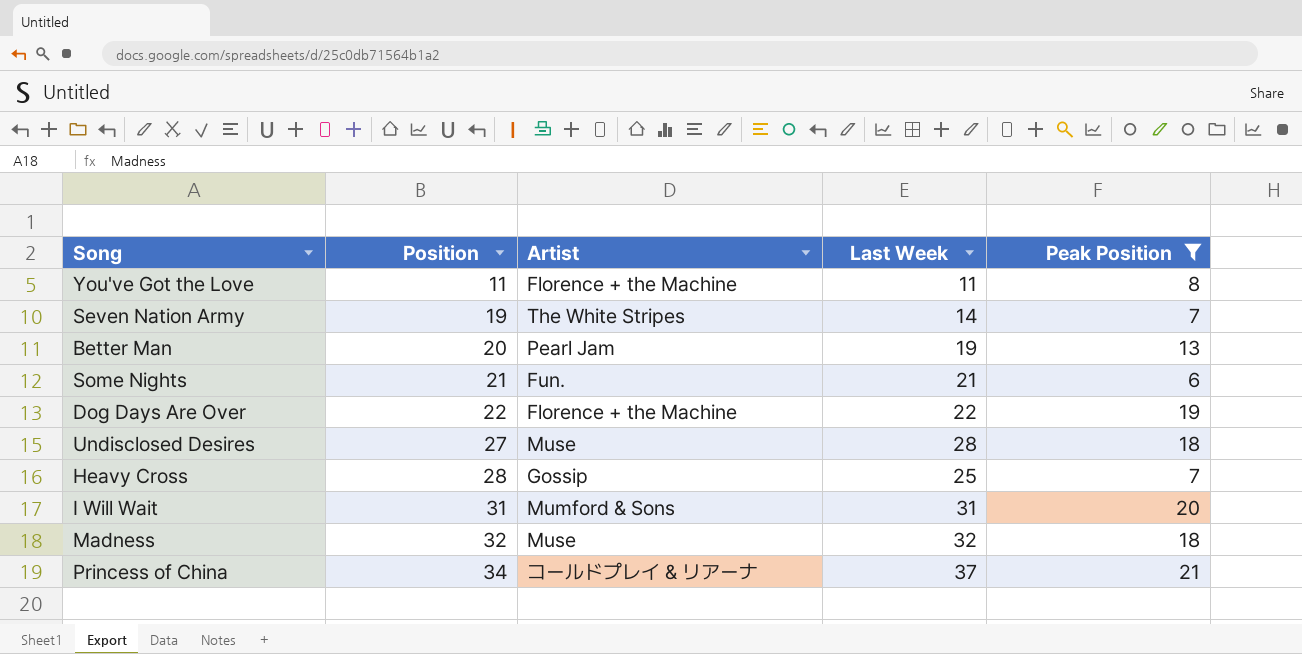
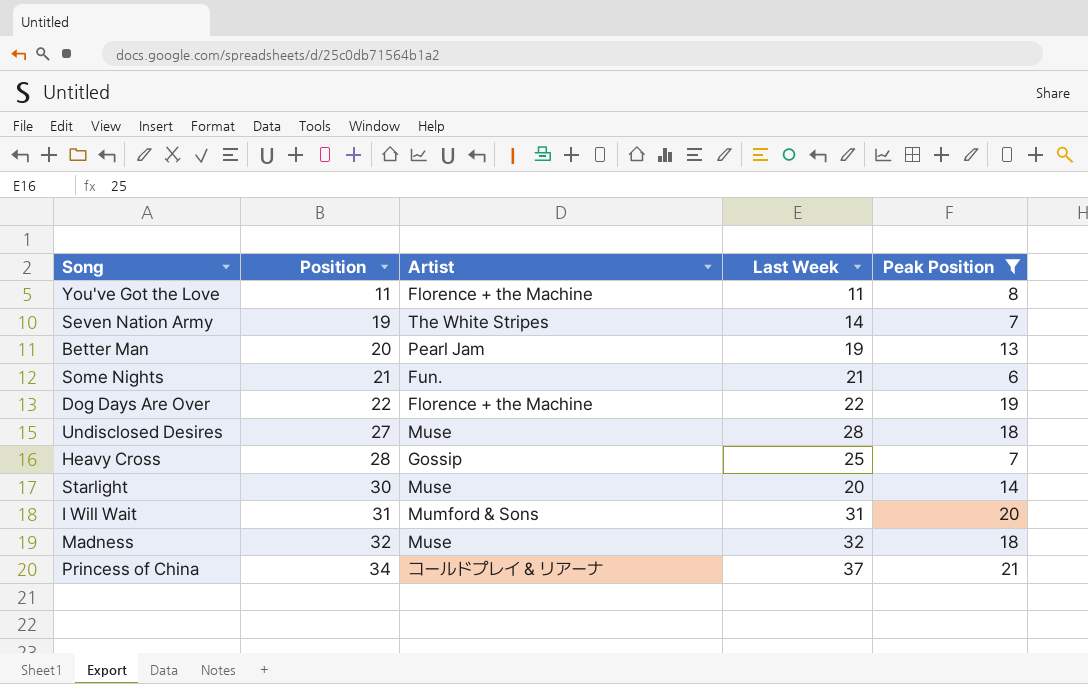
row Starlight: none -> 30 | Muse | 20 | 14

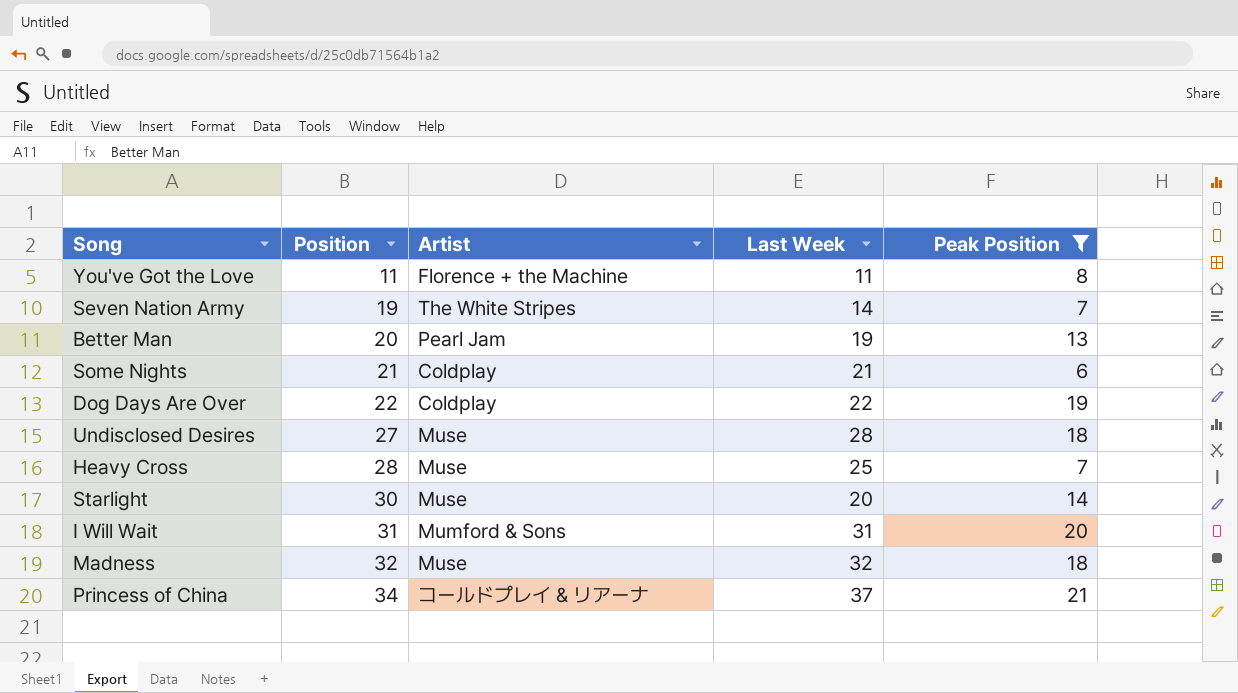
Some Nights | Artist: Fun. -> Coldplay
Dog Days Are Over | Artist: Florence + the Machine -> Coldplay
Heavy Cross | Artist: Gossip -> Muse

